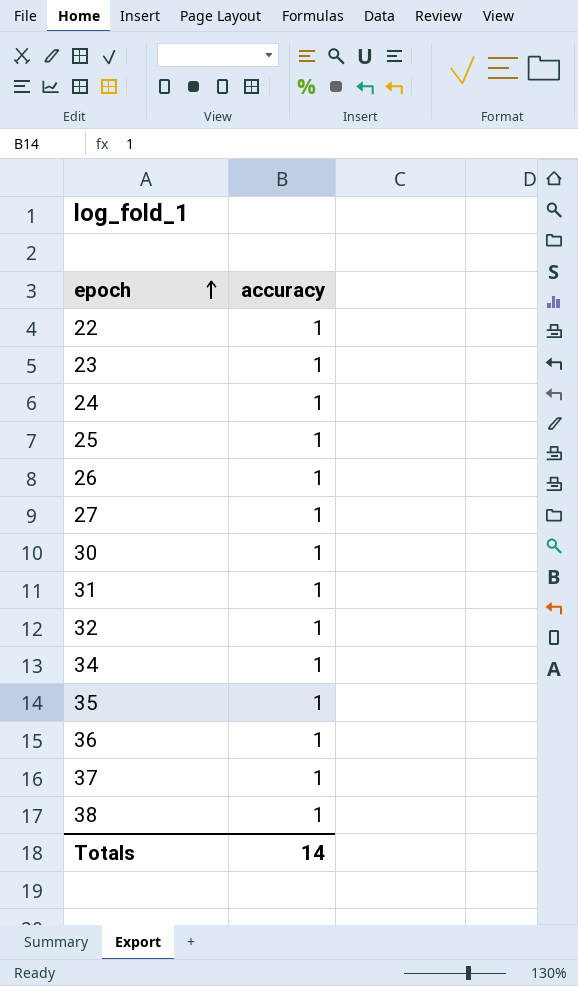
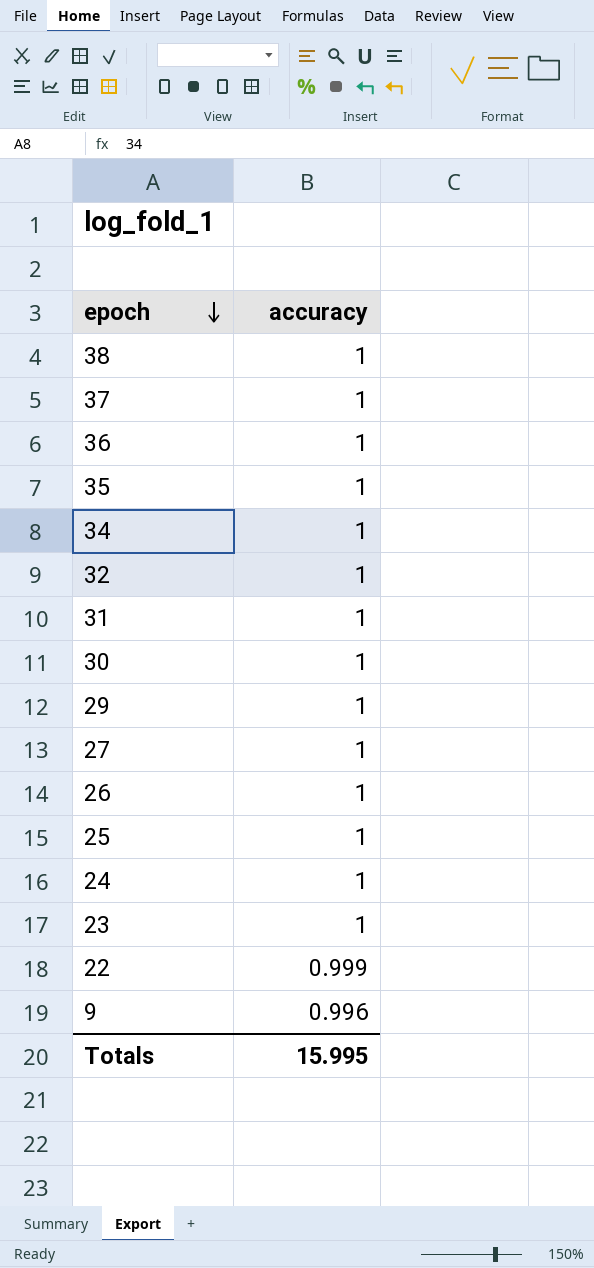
row order: epoch ascending -> epoch descending
row 29: none -> 1
22 | accuracy: 1 -> 0.999
row 9: none -> 0.996
Totals | accuracy: 14 -> 15.995

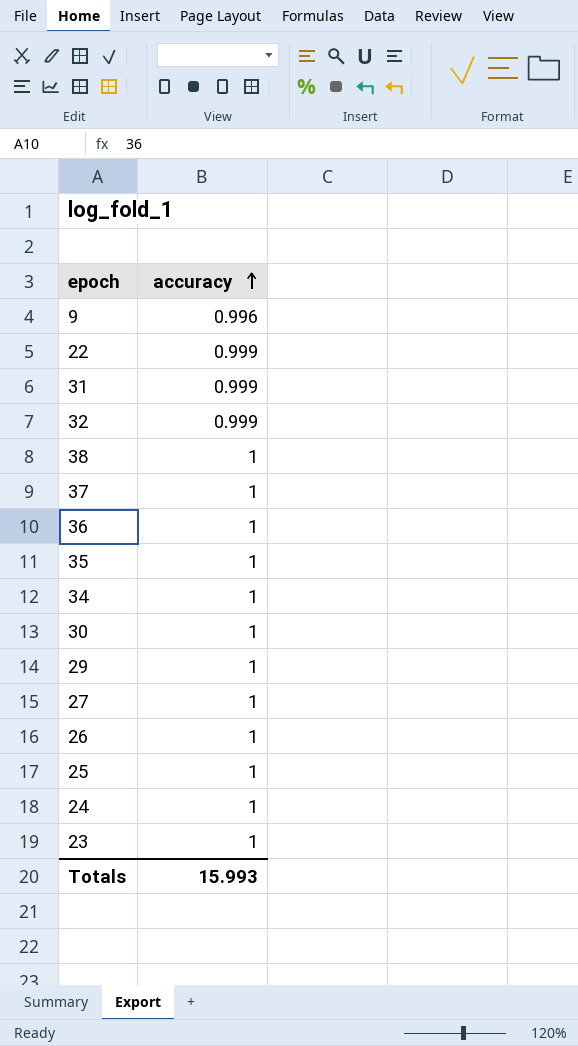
row order: epoch descending -> accuracy ascending
31 | accuracy: 1 -> 0.999
32 | accuracy: 1 -> 0.999
Totals | accuracy: 15.995 -> 15.993

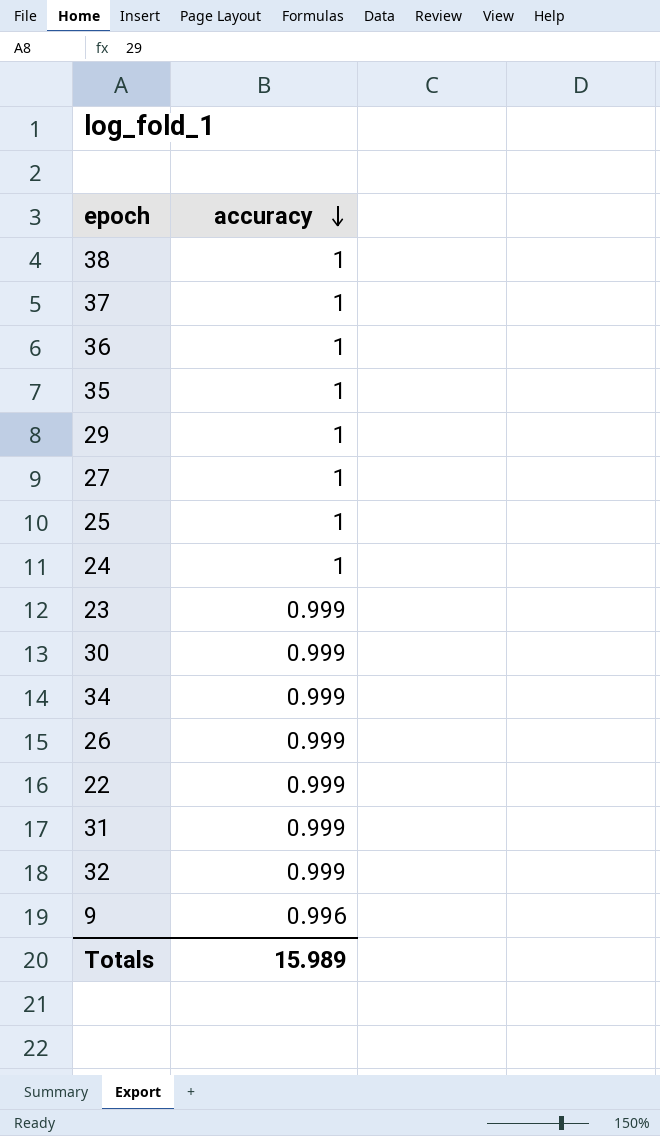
row order: accuracy ascending -> accuracy descending
23 | accuracy: 1 -> 0.999
30 | accuracy: 1 -> 0.999
34 | accuracy: 1 -> 0.999
26 | accuracy: 1 -> 0.999
Totals | accuracy: 15.993 -> 15.989

